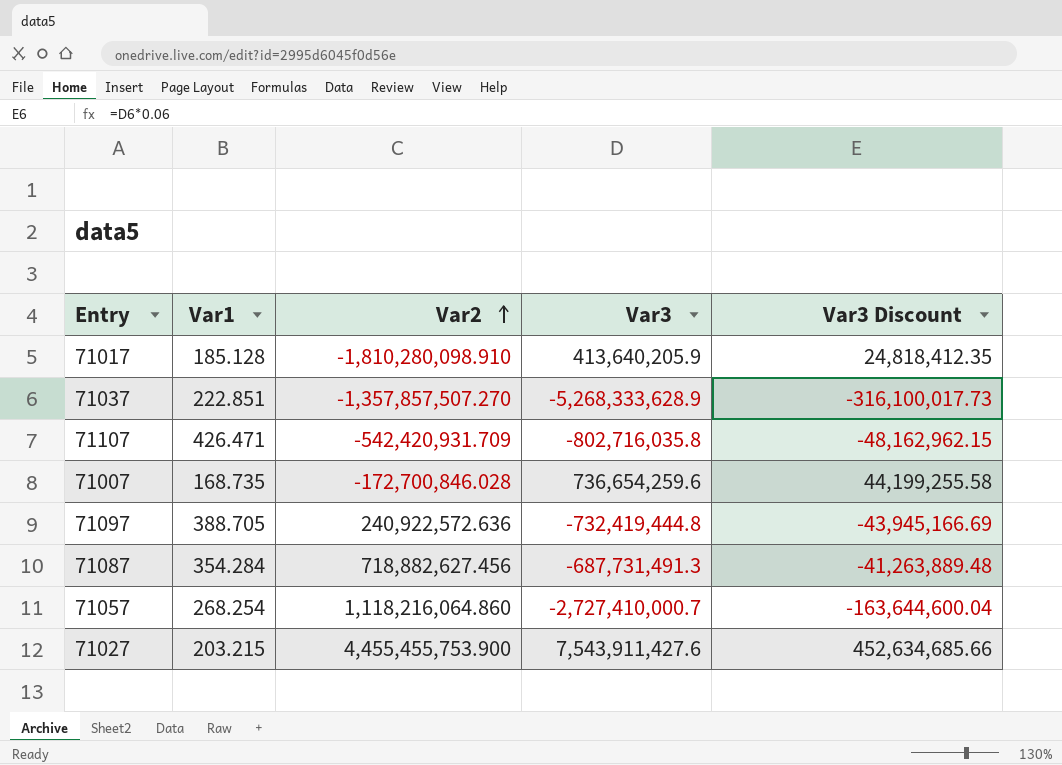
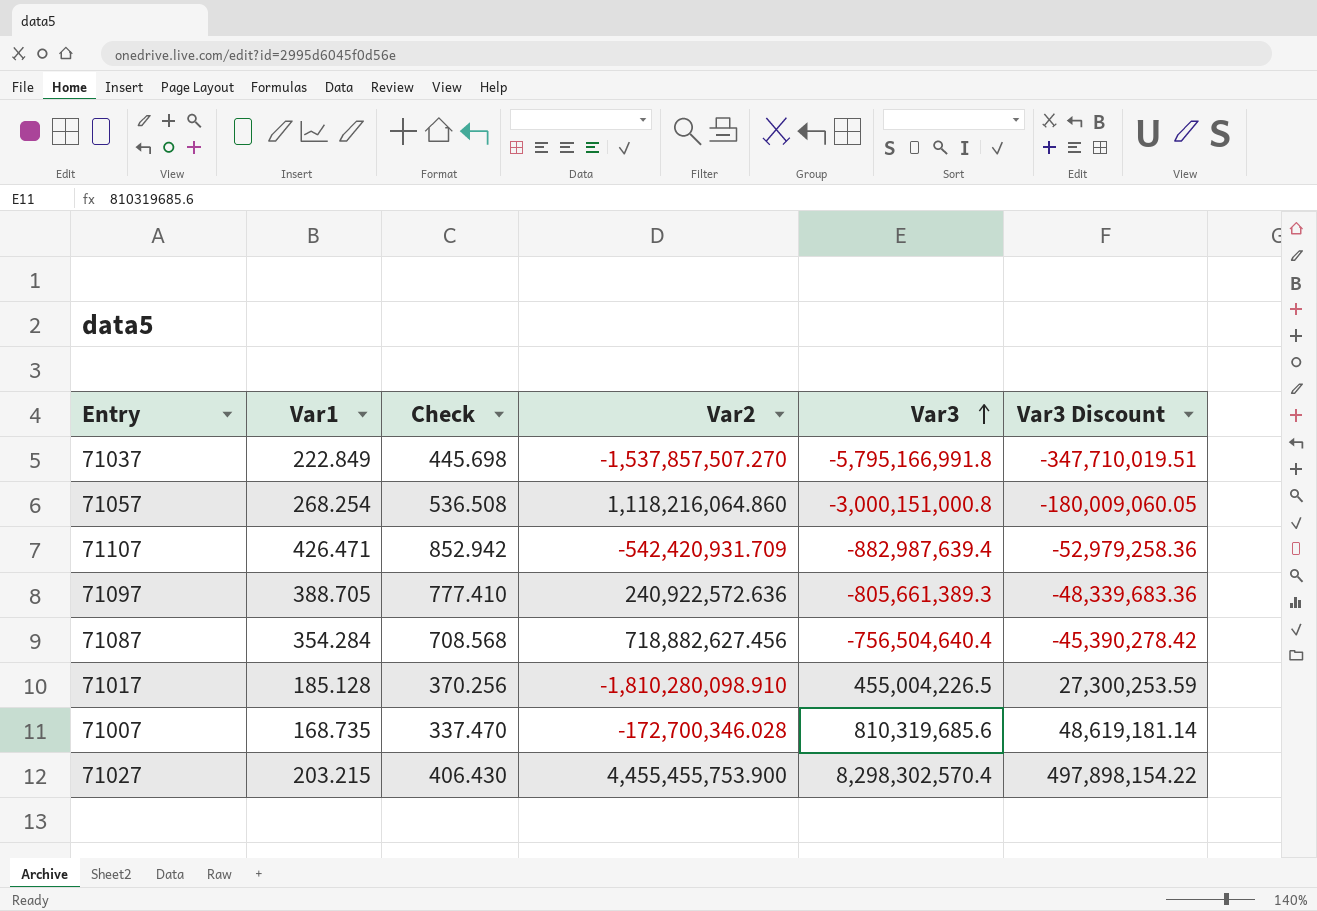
row order: Var2 ascending -> Var3 ascending
column Check | formula: none -> [Var1] * 2
71037 | Var1: 222.851 -> 222.849
71037 | Var2: -1,357,857,507.270 -> -1,537,857,507.270
71037 | Var3: -5,268,333,628.9 -> -5,795,166,991.8
71037 | Var3 Discount: -316,100,017.73 -> -347,710,019.51
71057 | Var3: -2,727,410,000.7 -> -3,000,151,000.8
71057 | Var3 Discount: -163,644,600.04 -> -180,009,060.05
71107 | Var3: -802,716,035.8 -> -882,987,639.4
71107 | Var3 Discount: -48,162,962.15 -> -52,979,258.36
71097 | Var3: -732,419,444.8 -> -805,661,389.3
71097 | Var3 Discount: -43,945,166.69 -> -48,339,683.36
71087 | Var3: -687,731,491.3 -> -756,504,640.4
71087 | Var3 Discount: -41,263,889.48 -> -45,390,278.42
71017 | Var3: 413,640,205.9 -> 455,004,226.5
71017 | Var3 Discount: 24,818,412.35 -> 27,300,253.59
71007 | Var2: -172,700,846.028 -> -172,700,346.028
71007 | Var3: 736,654,259.6 -> 810,319,685.6
71007 | Var3 Discount: 44,199,255.58 -> 48,619,181.14
71027 | Var3: 7,543,911,427.6 -> 8,298,302,570.4
71027 | Var3 Discount: 452,634,685.66 -> 497,898,154.22

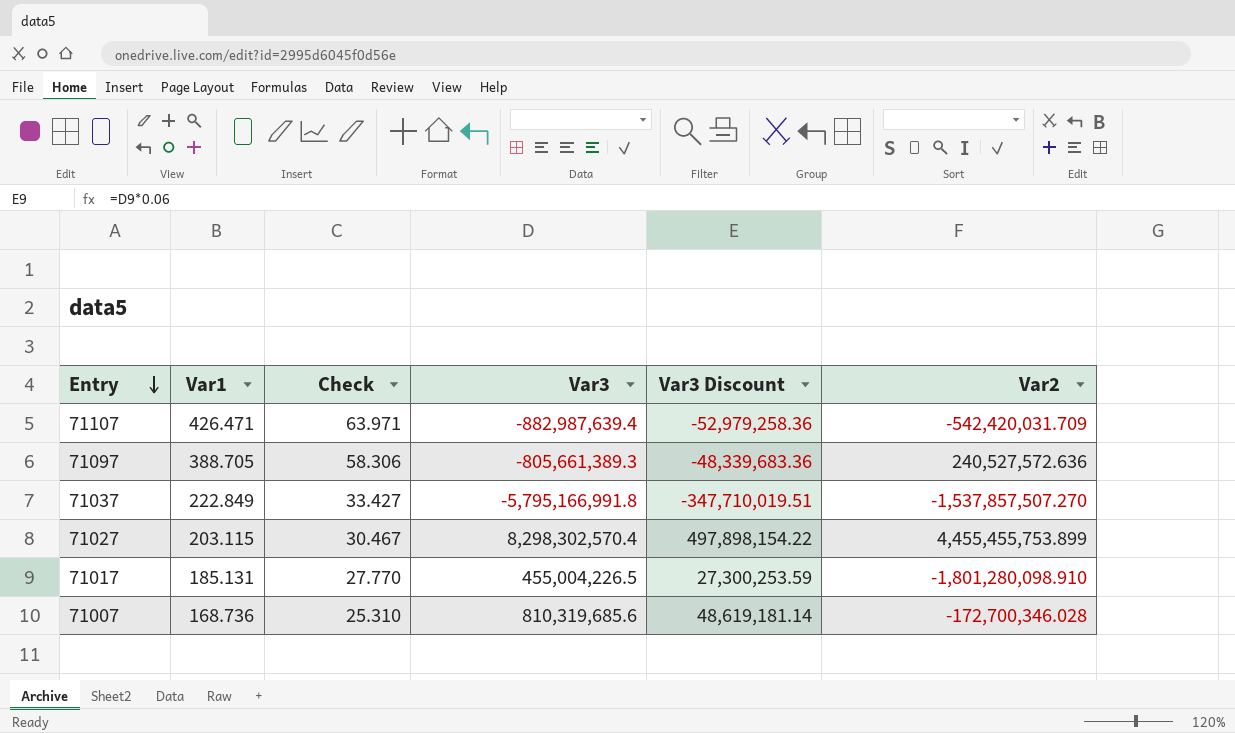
row order: Var3 ascending -> Entry descending
column Check | formula: [Var1] * 2 -> [Var1] * 0.15
column Var2 | position: 4 -> 6
row 71057: 268.254 | 536.508 | 1,118,216,064.860 | -3,000,151,000.8 | -180,009,060.05 -> none
row 71087: 354.284 | 708.568 | 718,882,627.456 | -756,504,640.4 | -45,390,278.42 -> none
71107 | Var2: -542,420,931.709 -> -542,420,031.709
71097 | Var2: 240,922,572.636 -> 240,527,572.636
71027 | Var1: 203.215 -> 203.115
71027 | Var2: 4,455,455,753.900 -> 4,455,455,753.899
71017 | Var1: 185.128 -> 185.131
71017 | Var2: -1,810,280,098.910 -> -1,801,280,098.910
71007 | Var1: 168.735 -> 168.736

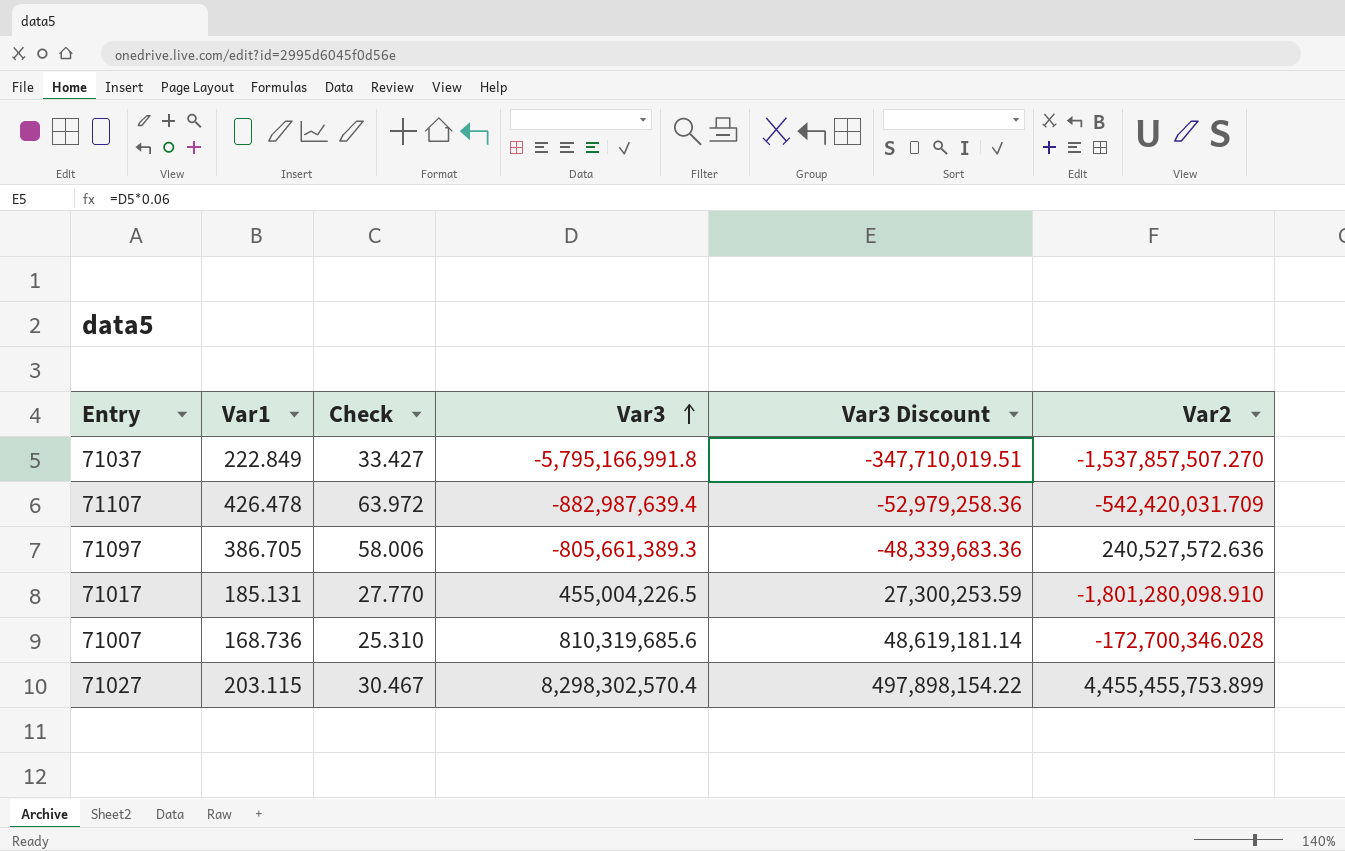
row order: Entry descending -> Var3 ascending
71107 | Var1: 426.471 -> 426.478
71107 | Check: 63.971 -> 63.972
71097 | Var1: 388.705 -> 386.705
71097 | Check: 58.306 -> 58.006

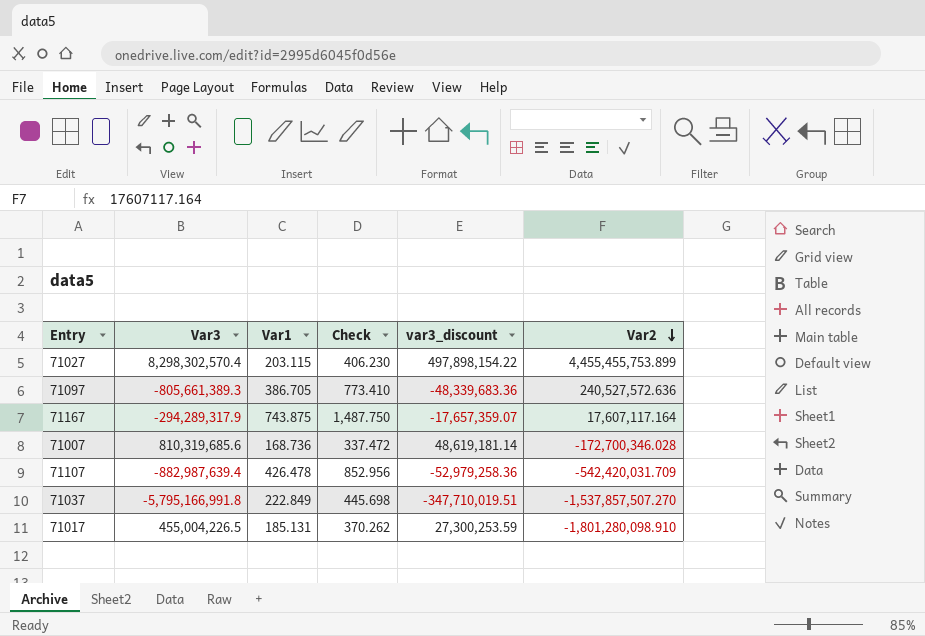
row order: Var3 ascending -> Var2 descending
column Var3 | position: 4 -> 2
column Check | formula: [Var1] * 0.15 -> [Var1] * 2
column name: Var3 Discount -> var3_discount
row 71167: none -> -294,289,317.9 | 743.875 | 1,487.750 | -17,657,359.07 | 17,607,117.164

